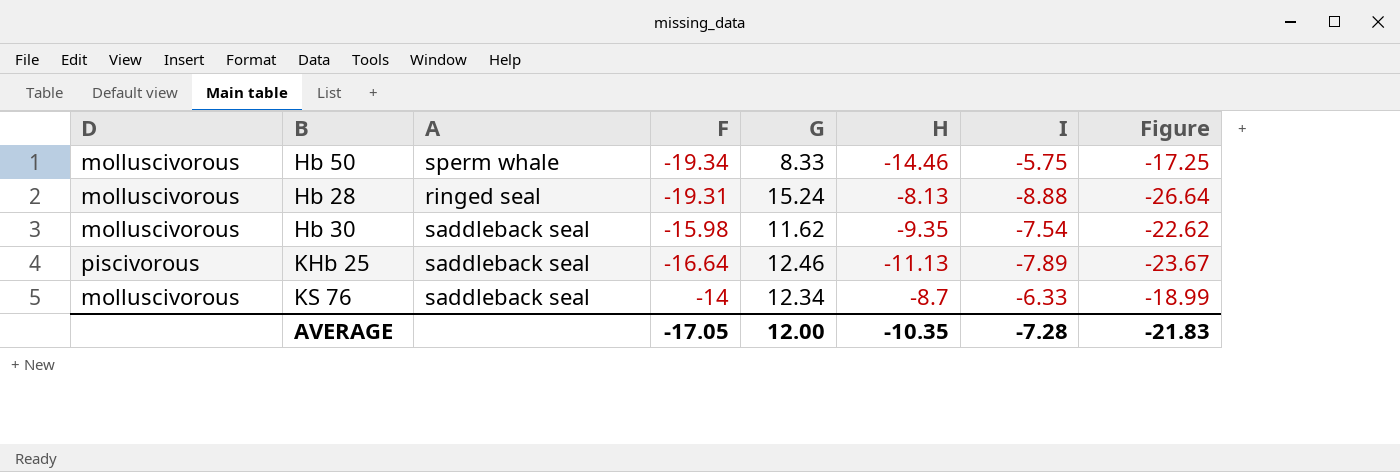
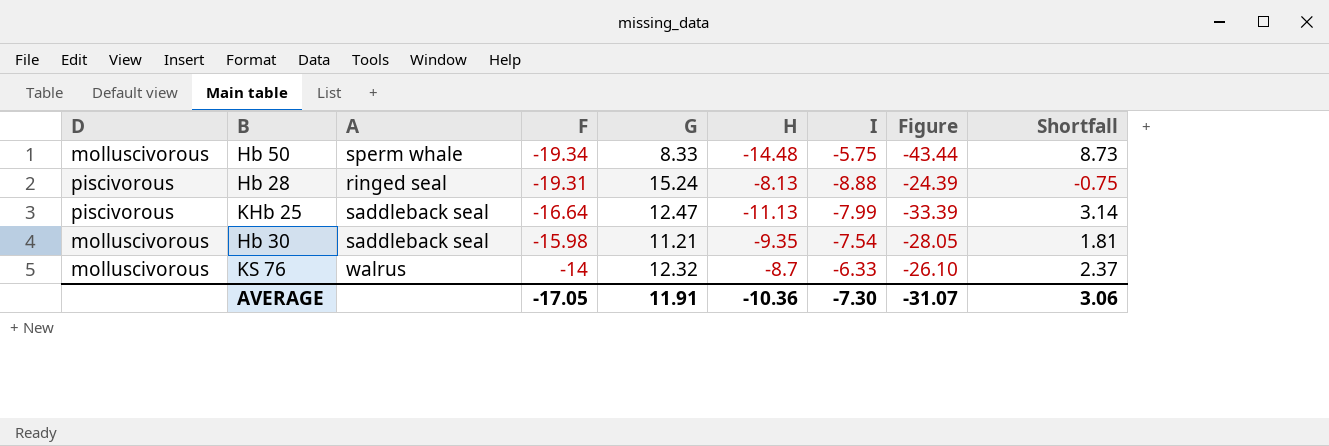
row order: none -> F ascending
column Figure | formula: [I] * 3 -> [H] * 3
column Shortfall | formula: none -> [I] - [H]
Hb 50 | H: -14.46 -> -14.48
Hb 28 | D: molluscivorous -> piscivorous
KHb 25 | G: 12.46 -> 12.47
KHb 25 | I: -7.89 -> -7.99
Hb 30 | G: 11.62 -> 11.21
KS 76 | A: saddleback seal -> walrus
KS 76 | G: 12.34 -> 12.32
AVERAGE | G: 12.00 -> 11.91
AVERAGE | H: -10.35 -> -10.36
AVERAGE | I: -7.28 -> -7.30
AVERAGE | Figure: -21.83 -> -31.07

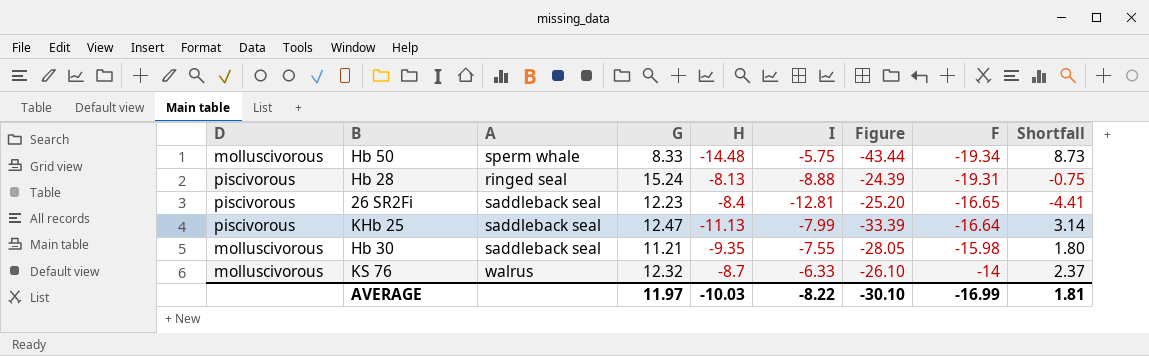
column F | position: 4 -> 8
row 26 SR2Fi: none -> piscivorous | saddleback seal | 12.23 | -8.4 | -12.81 | -25.20 | -16.65 | -4.41
Hb 30 | I: -7.54 -> -7.55
Hb 30 | Shortfall: 1.81 -> 1.80
AVERAGE | G: 11.91 -> 11.97
AVERAGE | H: -10.36 -> -10.03
AVERAGE | I: -7.30 -> -8.22
AVERAGE | Figure: -31.07 -> -30.10
AVERAGE | F: -17.05 -> -16.99
AVERAGE | Shortfall: 3.06 -> 1.81

